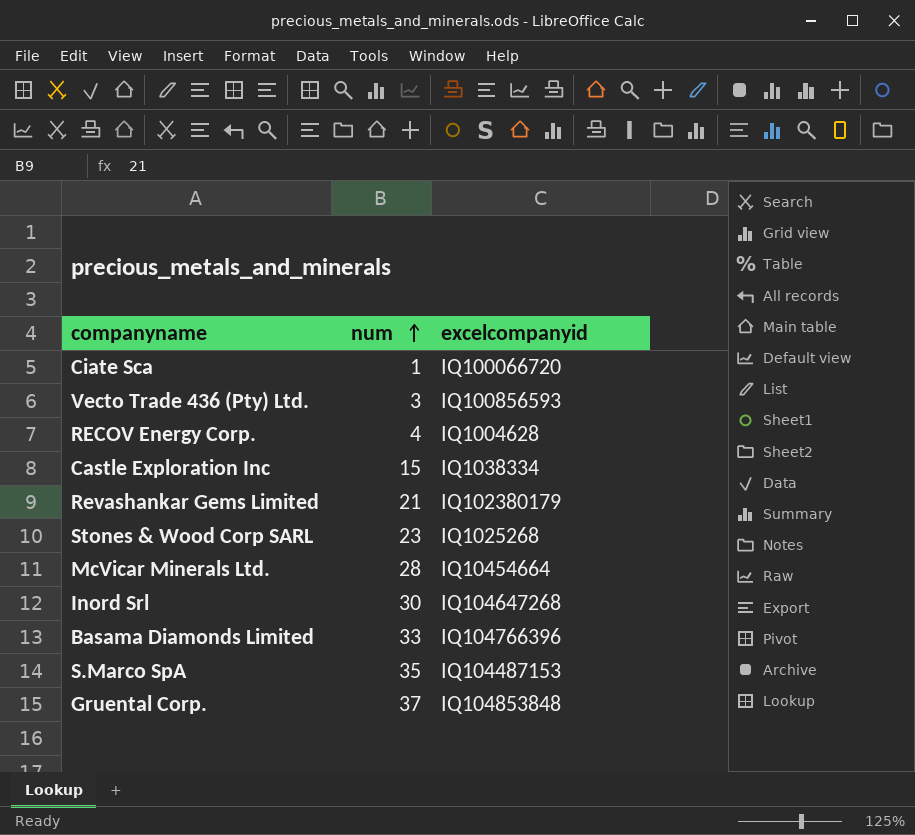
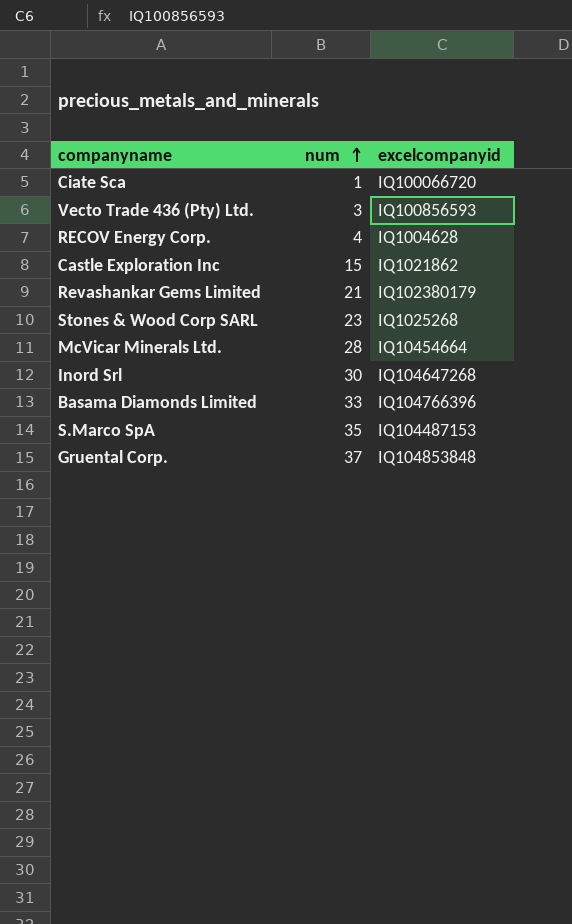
Castle Exploration Inc | excelcompanyid: IQ1038334 -> IQ1021862

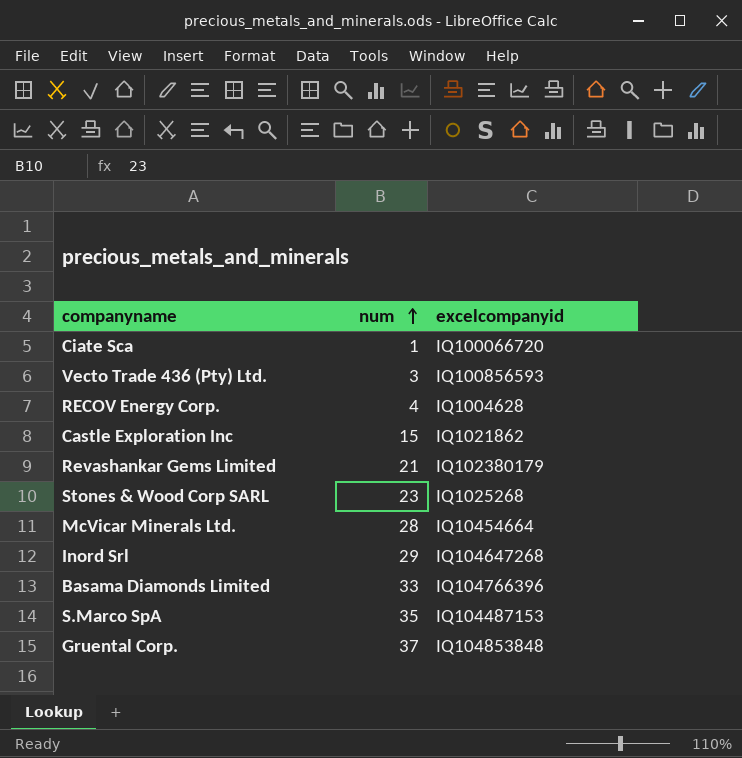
Inord Srl | num: 30 -> 29

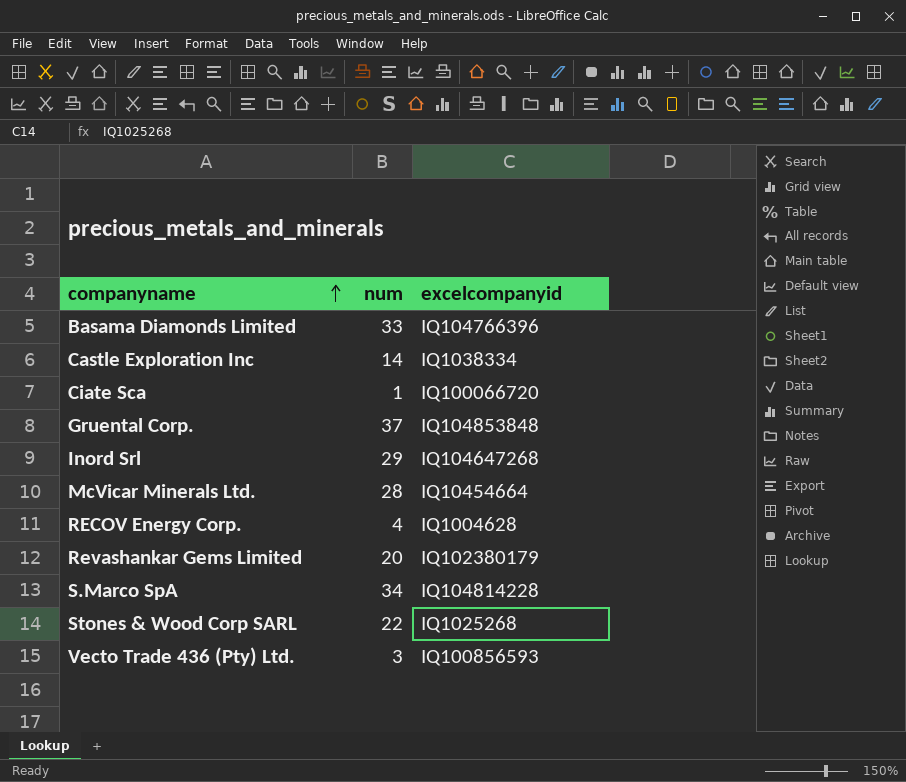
row order: num ascending -> companyname ascending
Castle Exploration Inc | num: 15 -> 14
Castle Exploration Inc | excelcompanyid: IQ1021862 -> IQ1038334
Revashankar Gems Limited | num: 21 -> 20
S.Marco SpA | num: 35 -> 34
S.Marco SpA | excelcompanyid: IQ104487153 -> IQ104814228
Stones & Wood Corp SARL | num: 23 -> 22

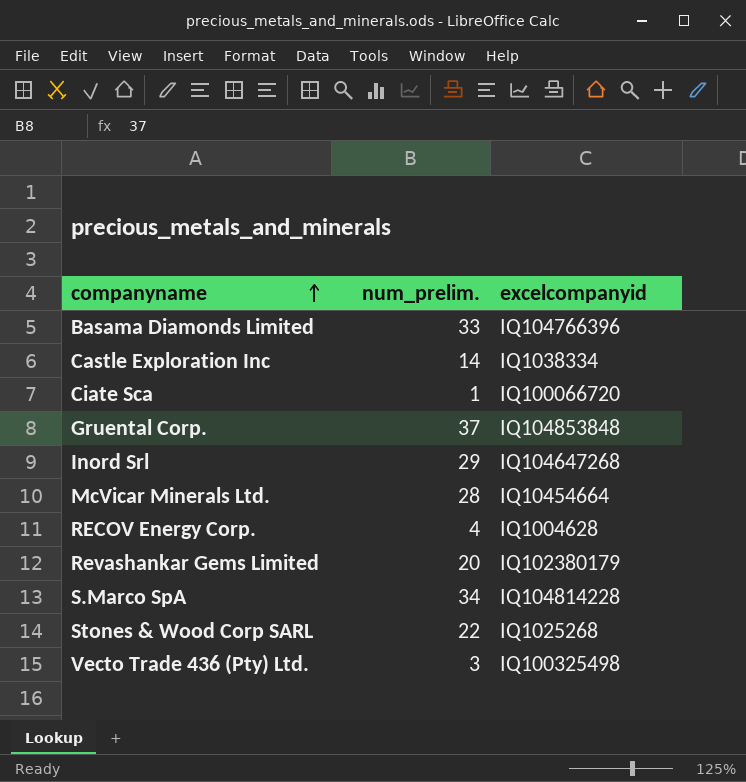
column name: num -> num_prelim.
Vecto Trade 436 (Pty) Ltd. | excelcompanyid: IQ100856593 -> IQ100325498

